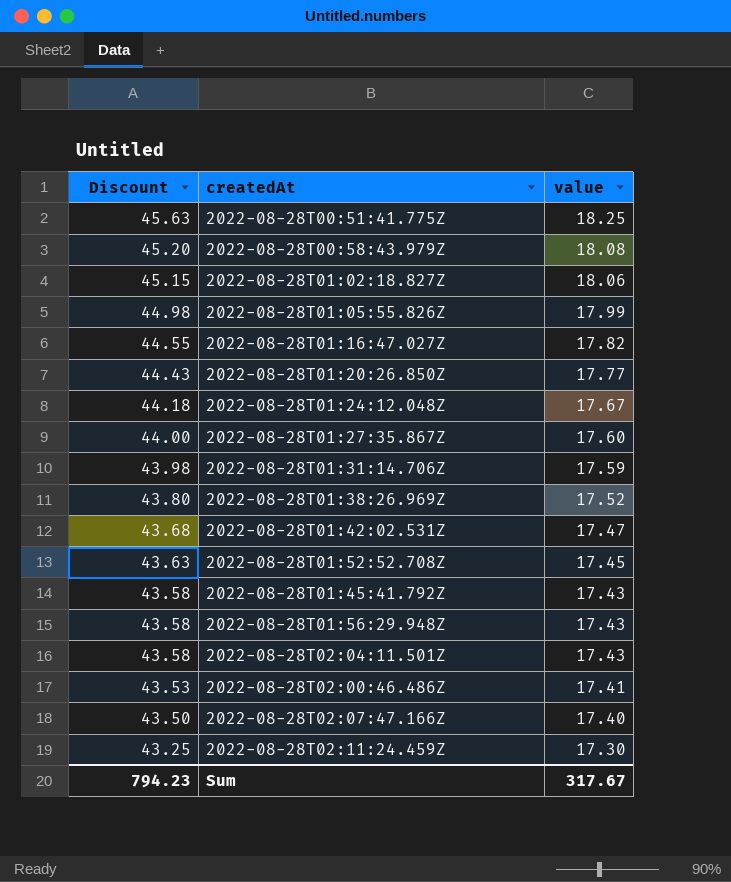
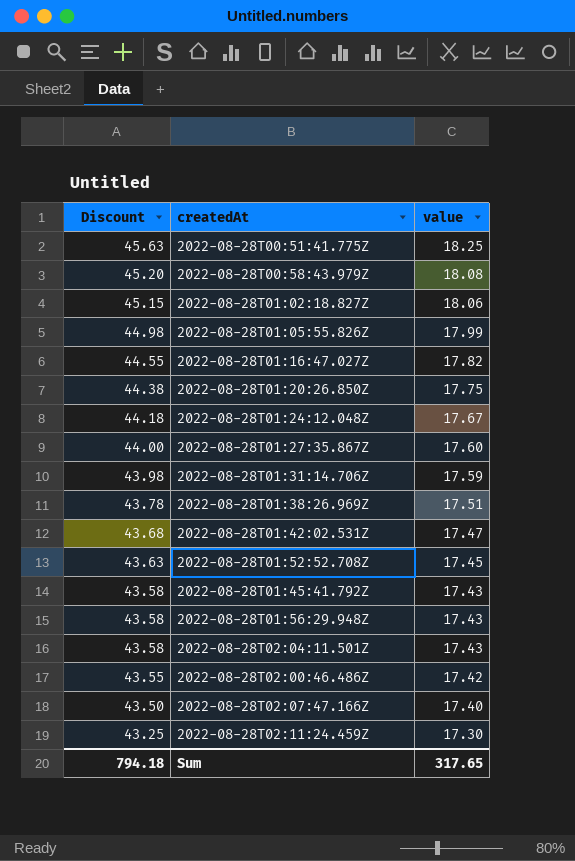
2022-08-28T01:20:26.850Z | Discount: 44.43 -> 44.38
2022-08-28T01:20:26.850Z | value: 17.77 -> 17.75
2022-08-28T01:38:26.969Z | Discount: 43.80 -> 43.78
2022-08-28T01:38:26.969Z | value: 17.52 -> 17.51
2022-08-28T02:00:46.486Z | Discount: 43.53 -> 43.55
2022-08-28T02:00:46.486Z | value: 17.41 -> 17.42
Sum | Discount: 794.23 -> 794.18
Sum | value: 317.67 -> 317.65

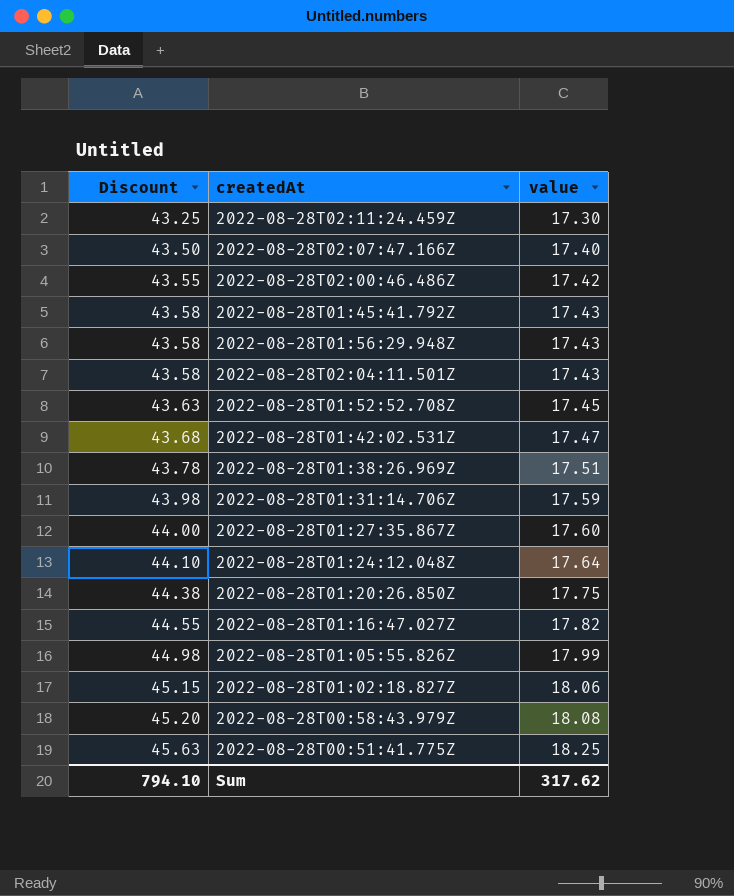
row order: Discount descending -> Discount ascending
2022-08-28T01:24:12.048Z | Discount: 44.18 -> 44.10
2022-08-28T01:24:12.048Z | value: 17.67 -> 17.64
Sum | Discount: 794.18 -> 794.10
Sum | value: 317.65 -> 317.62

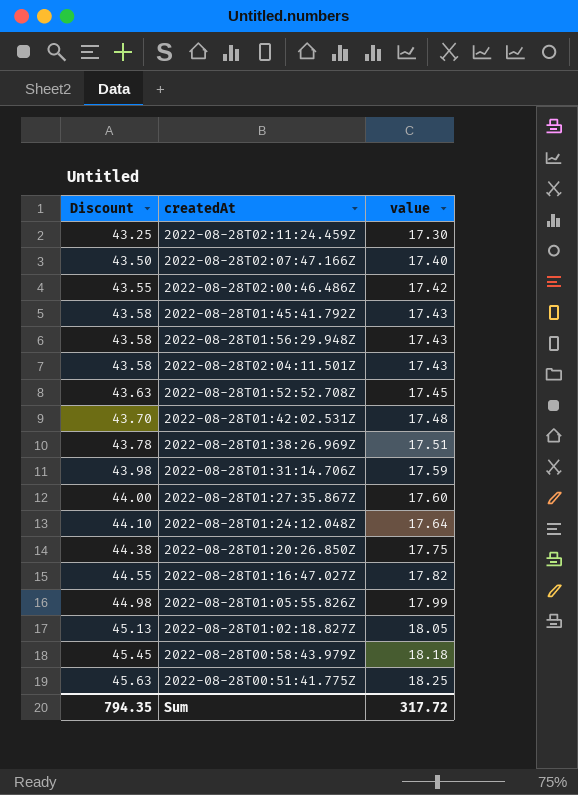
2022-08-28T01:42:02.531Z | Discount: 43.68 -> 43.70
2022-08-28T01:42:02.531Z | value: 17.47 -> 17.48
2022-08-28T01:02:18.827Z | Discount: 45.15 -> 45.13
2022-08-28T01:02:18.827Z | value: 18.06 -> 18.05
2022-08-28T00:58:43.979Z | Discount: 45.20 -> 45.45
2022-08-28T00:58:43.979Z | value: 18.08 -> 18.18
Sum | Discount: 794.10 -> 794.35
Sum | value: 317.62 -> 317.72

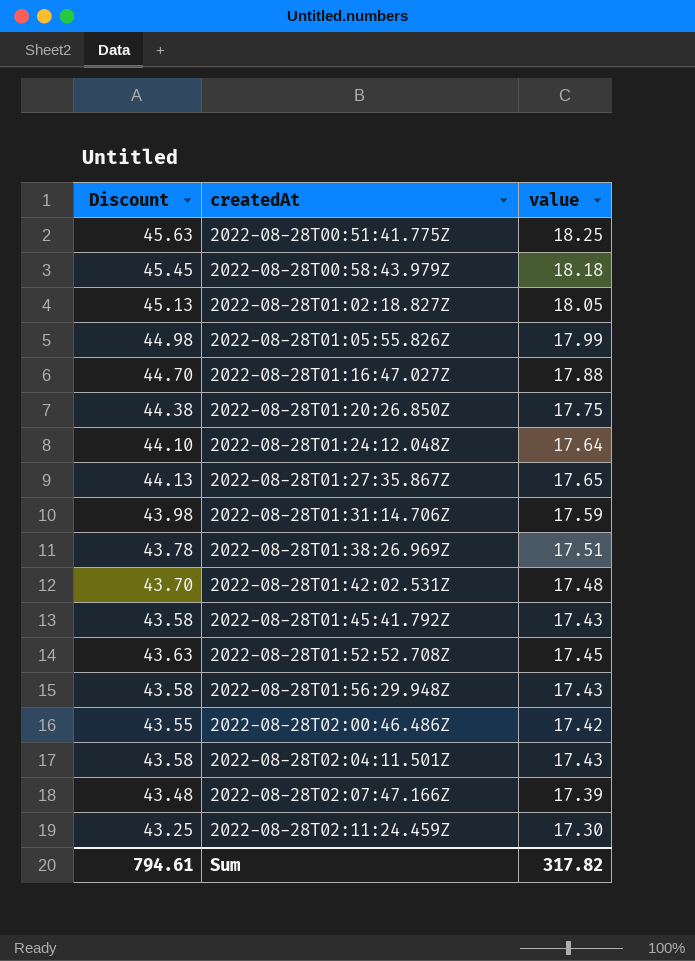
row order: Discount ascending -> createdAt ascending
2022-08-28T01:16:47.027Z | Discount: 44.55 -> 44.70
2022-08-28T01:16:47.027Z | value: 17.82 -> 17.88
2022-08-28T01:27:35.867Z | Discount: 44.00 -> 44.13
2022-08-28T01:27:35.867Z | value: 17.60 -> 17.65
2022-08-28T02:07:47.166Z | Discount: 43.50 -> 43.48
2022-08-28T02:07:47.166Z | value: 17.40 -> 17.39
Sum | Discount: 794.35 -> 794.61
Sum | value: 317.72 -> 317.82

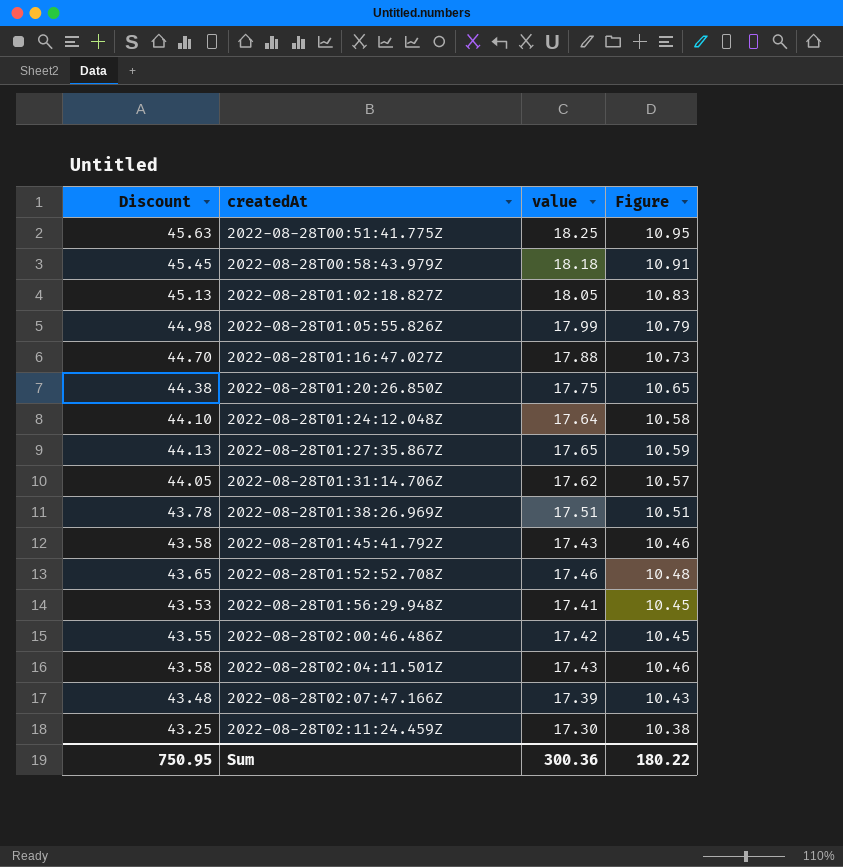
column Figure | formula: none -> [value] * 0.6
row 2022-08-28T01:42:02.531Z: 43.70 | 17.48 -> none
2022-08-28T01:31:14.706Z | Discount: 43.98 -> 44.05
2022-08-28T01:31:14.706Z | value: 17.59 -> 17.62
2022-08-28T01:52:52.708Z | Discount: 43.63 -> 43.65
2022-08-28T01:52:52.708Z | value: 17.45 -> 17.46
2022-08-28T01:56:29.948Z | Discount: 43.58 -> 43.53
2022-08-28T01:56:29.948Z | value: 17.43 -> 17.41
Sum | Discount: 794.61 -> 750.95
Sum | value: 317.82 -> 300.36

